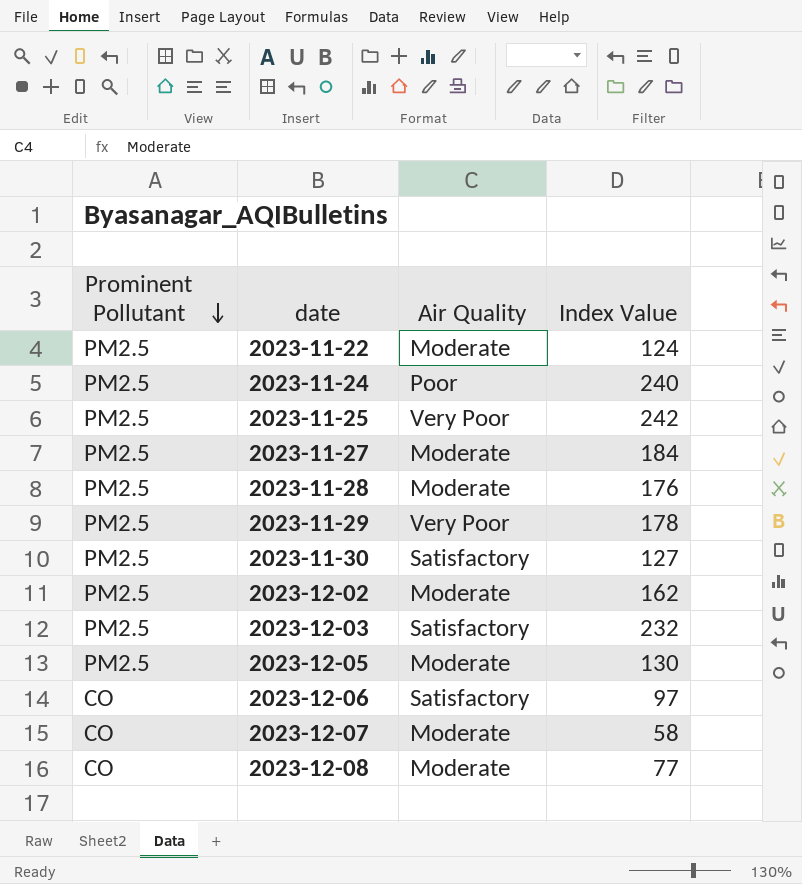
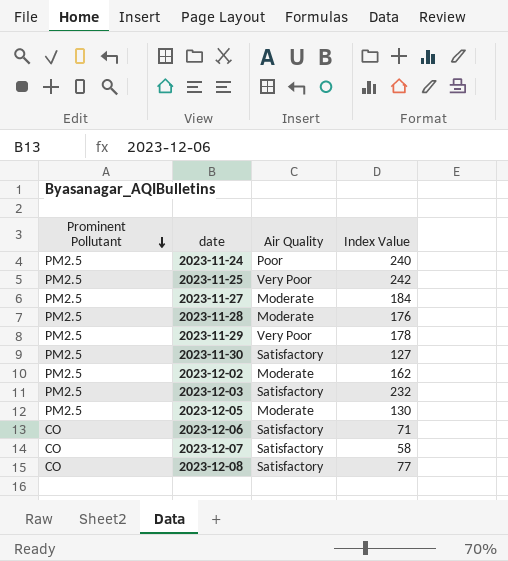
row 2023-11-22: PM2.5 | Moderate | 124 -> none
2023-12-06 | Index Value: 97 -> 71
2023-12-07 | Air Quality: Moderate -> Satisfactory
2023-12-08 | Air Quality: Moderate -> Satisfactory

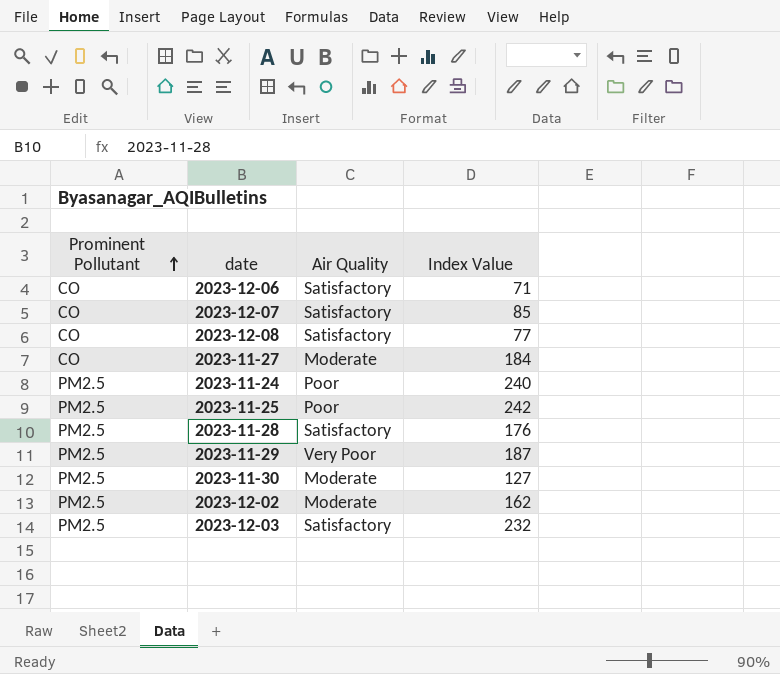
row order: Prominent Pollutant descending -> Prominent Pollutant ascending
row 2023-12-05: PM2.5 | Moderate | 130 -> none
2023-12-07 | Index Value: 58 -> 85
2023-11-27 | Prominent Pollutant: PM2.5 -> CO
2023-11-25 | Air Quality: Very Poor -> Poor
2023-11-28 | Air Quality: Moderate -> Satisfactory
2023-11-29 | Index Value: 178 -> 187
2023-11-30 | Air Quality: Satisfactory -> Moderate

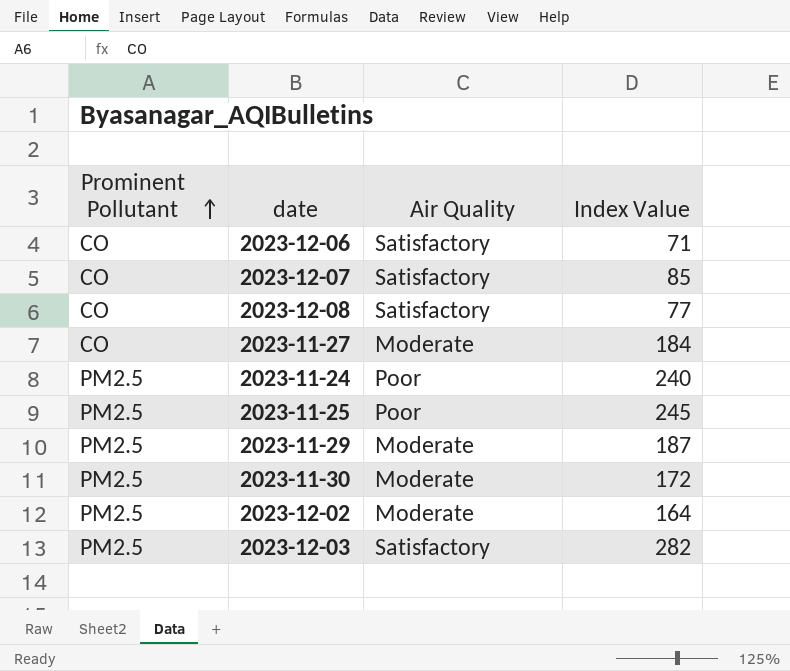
row 2023-11-28: PM2.5 | Satisfactory | 176 -> none
2023-11-25 | Index Value: 242 -> 245
2023-11-29 | Air Quality: Very Poor -> Moderate
2023-11-30 | Index Value: 127 -> 172
2023-12-02 | Index Value: 162 -> 164
2023-12-03 | Index Value: 232 -> 282

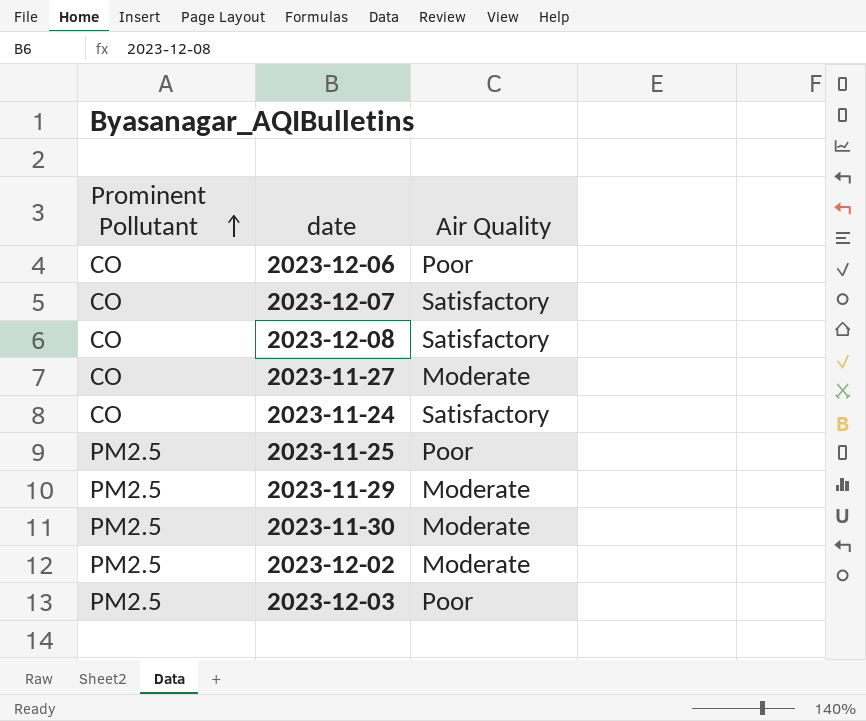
column Index Value | position: 4 -> none
2023-12-06 | Air Quality: Satisfactory -> Poor
2023-11-24 | Prominent Pollutant: PM2.5 -> CO
2023-11-24 | Air Quality: Poor -> Satisfactory
2023-12-03 | Air Quality: Satisfactory -> Poor

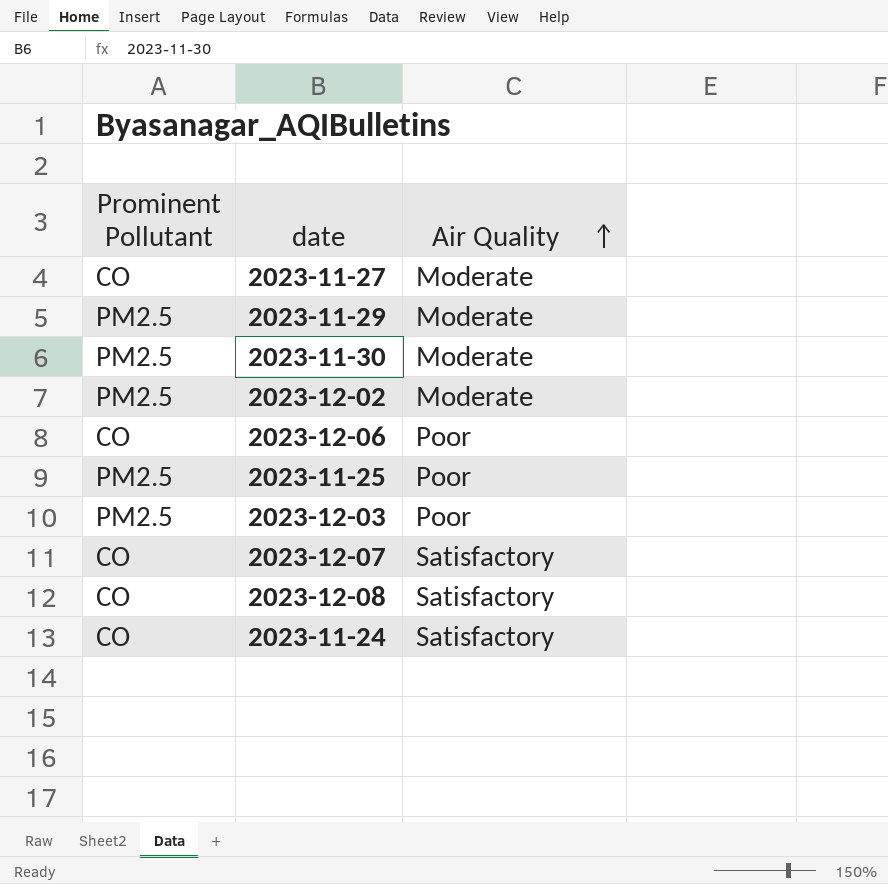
row order: Prominent Pollutant ascending -> Air Quality ascending

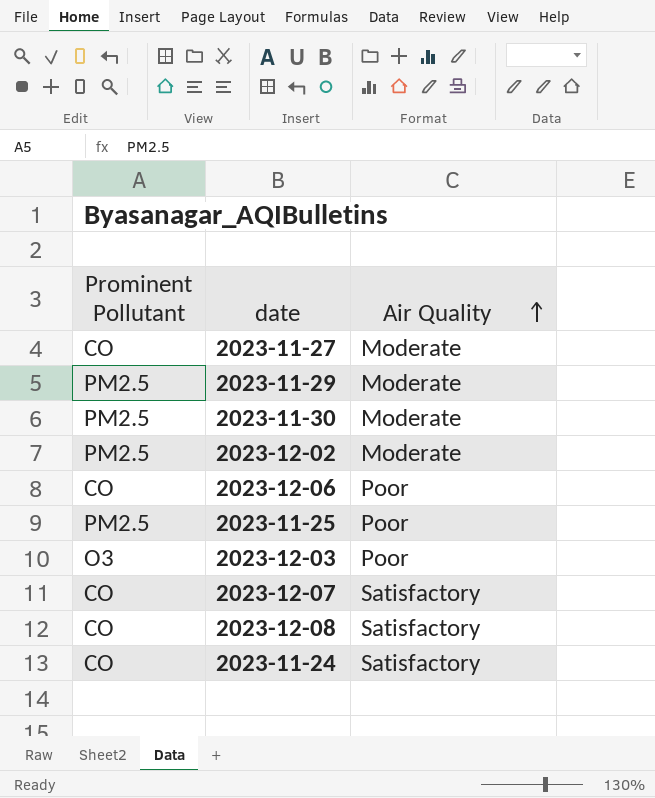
2023-12-03 | Prominent Pollutant: PM2.5 -> O3

